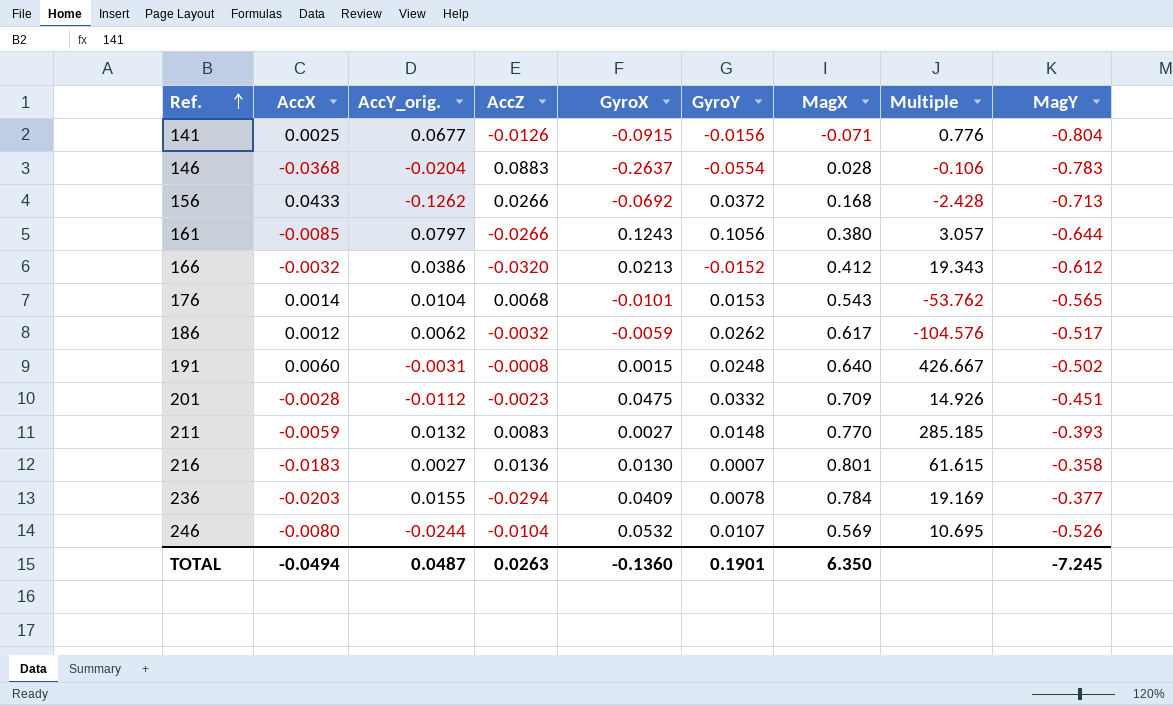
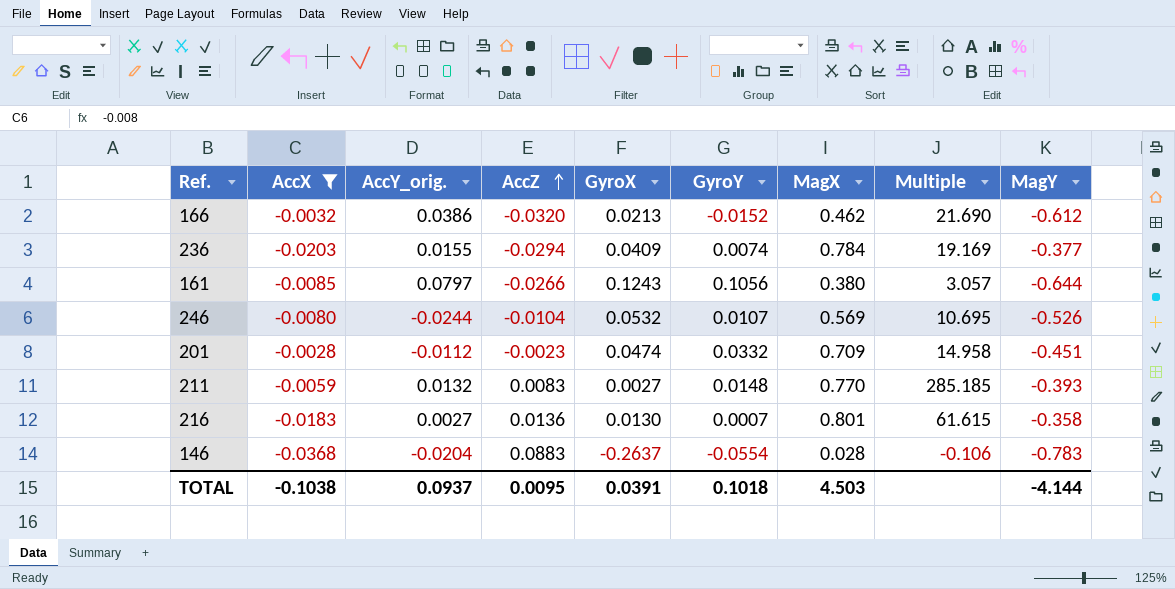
filter: none -> AccX <= -0.0028
row order: Ref. ascending -> AccZ ascending
166 | MagX: 0.412 -> 0.462
166 | Multiple: 19.343 -> 21.690
236 | GyroY: 0.0078 -> 0.0074
201 | GyroX: 0.0475 -> 0.0474
201 | Multiple: 14.926 -> 14.958
TOTAL | AccX: -0.0494 -> -0.1038
TOTAL | AccY_orig.: 0.0487 -> 0.0937
TOTAL | AccZ: 0.0263 -> 0.0095
TOTAL | GyroX: -0.1360 -> 0.0391
TOTAL | GyroY: 0.1901 -> 0.1018
TOTAL | MagX: 6.350 -> 4.503
TOTAL | MagY: -7.245 -> -4.144

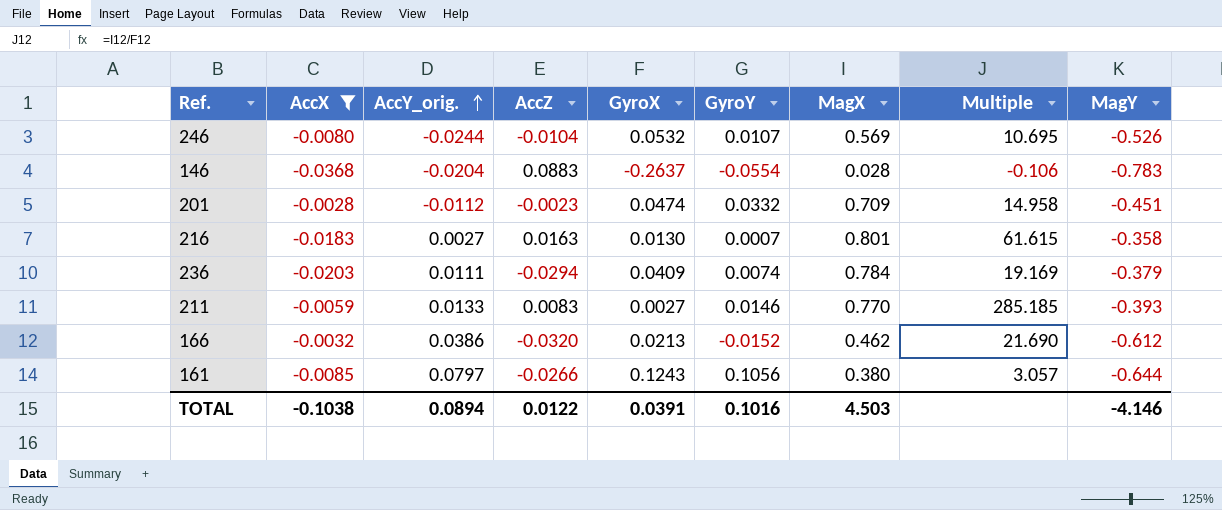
row order: AccZ ascending -> AccY_orig. ascending
216 | AccZ: 0.0136 -> 0.0163
236 | AccY_orig.: 0.0155 -> 0.0111
236 | MagY: -0.377 -> -0.379
211 | AccY_orig.: 0.0132 -> 0.0133
211 | GyroY: 0.0148 -> 0.0146
TOTAL | AccY_orig.: 0.0937 -> 0.0894
TOTAL | AccZ: 0.0095 -> 0.0122
TOTAL | GyroY: 0.1018 -> 0.1016
TOTAL | MagY: -4.144 -> -4.146

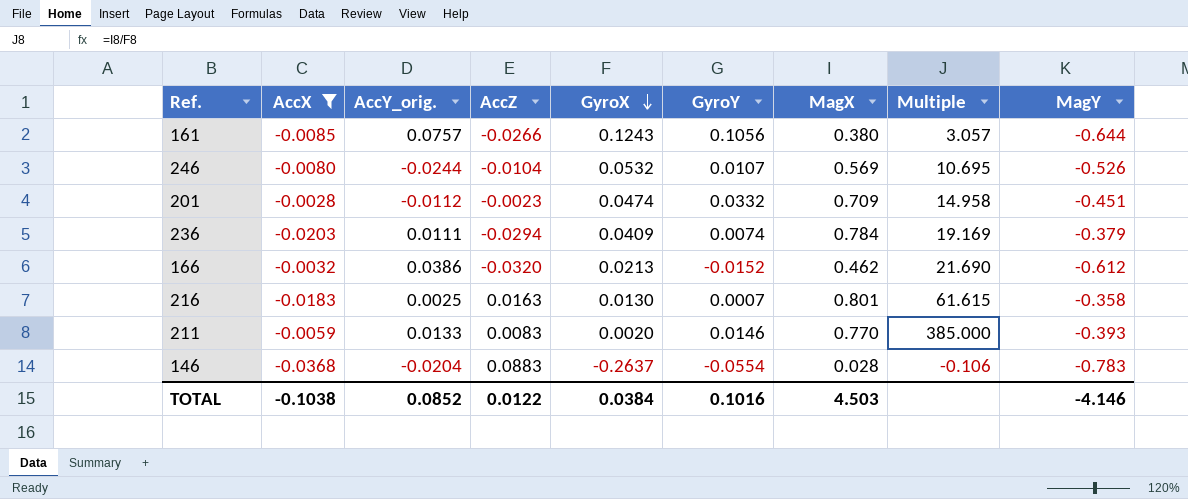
row order: AccY_orig. ascending -> GyroX descending
161 | AccY_orig.: 0.0797 -> 0.0757
216 | AccY_orig.: 0.0027 -> 0.0025
211 | GyroX: 0.0027 -> 0.0020
211 | Multiple: 285.185 -> 385.000
TOTAL | AccY_orig.: 0.0894 -> 0.0852
TOTAL | GyroX: 0.0391 -> 0.0384

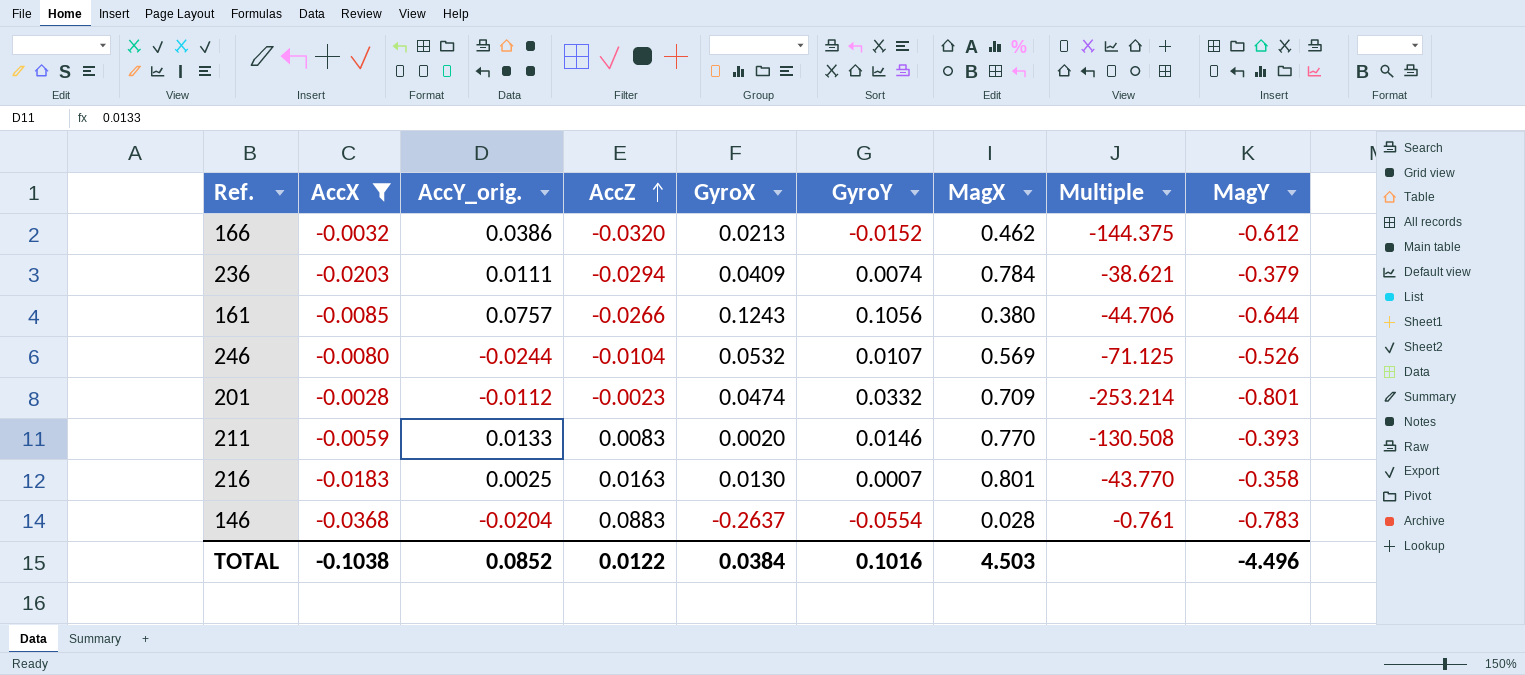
row order: GyroX descending -> AccZ ascending
column Multiple | formula: [MagX] / [GyroX] -> [MagX] / [AccX]
201 | MagY: -0.451 -> -0.801
TOTAL | MagY: -4.146 -> -4.496

